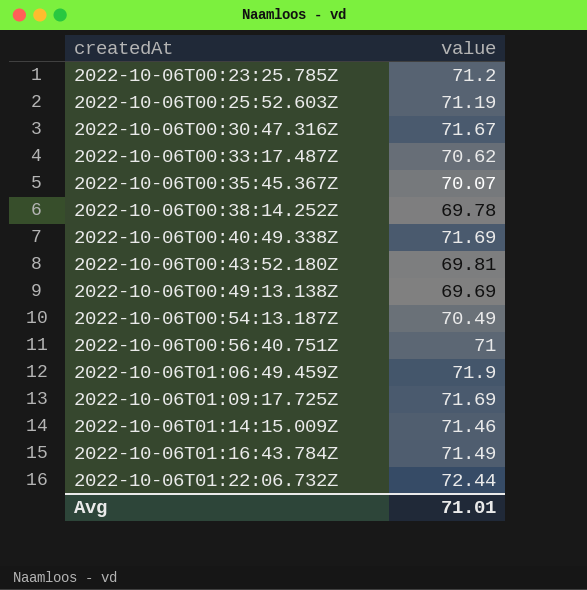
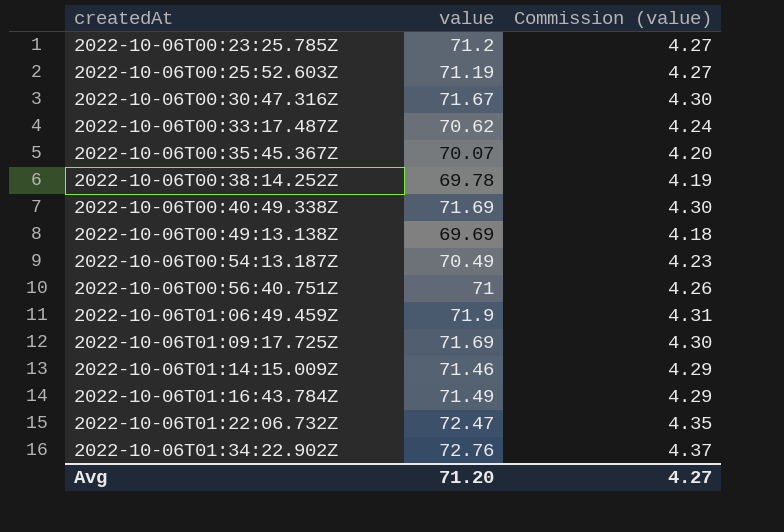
column Commission (value) | formula: none -> [value] * 0.06
row 2022-10-06T00:43:52.180Z: 69.81 -> none
2022-10-06T01:22:06.732Z | value: 72.44 -> 72.47
row 2022-10-06T01:34:22.902Z: none -> 72.76 | 4.37
Avg | value: 71.01 -> 71.20

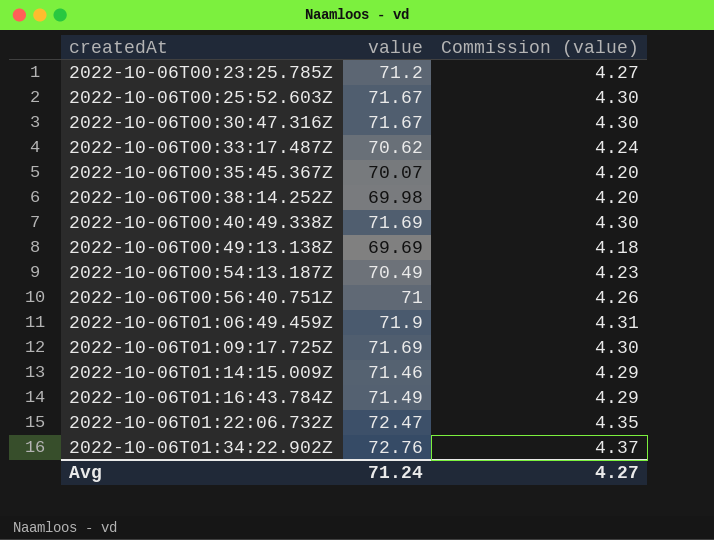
2022-10-06T00:25:52.603Z | value: 71.19 -> 71.67
2022-10-06T00:25:52.603Z | Commission (value): 4.27 -> 4.30
2022-10-06T00:38:14.252Z | value: 69.78 -> 69.98
2022-10-06T00:38:14.252Z | Commission (value): 4.19 -> 4.20
Avg | value: 71.20 -> 71.24

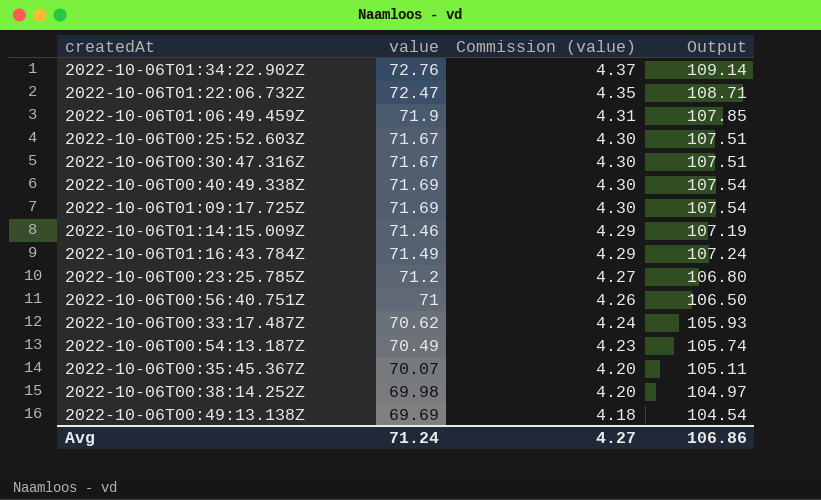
row order: createdAt ascending -> Commission (value) descending
column Output | formula: none -> [value] * 1.5

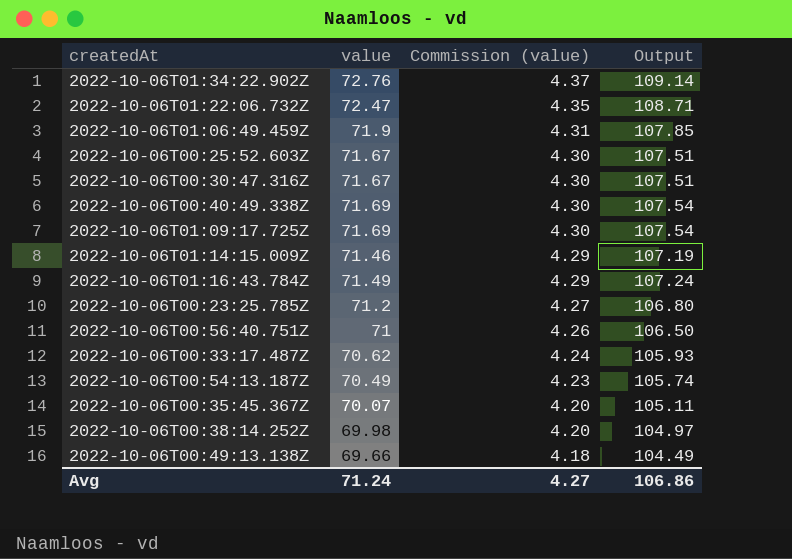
2022-10-06T00:49:13.138Z | value: 69.69 -> 69.66
2022-10-06T00:49:13.138Z | Output: 104.54 -> 104.49

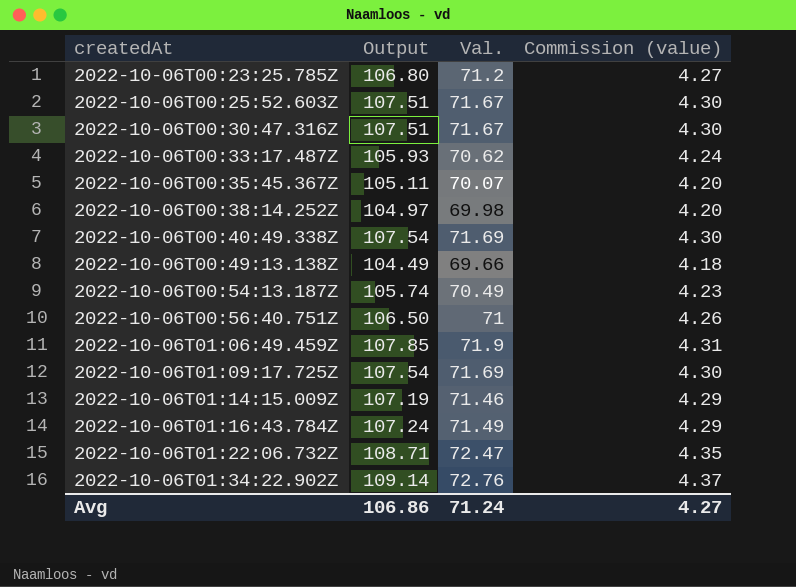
row order: Commission (value) descending -> createdAt ascending
column Output | position: 4 -> 2
column name: value -> Val.

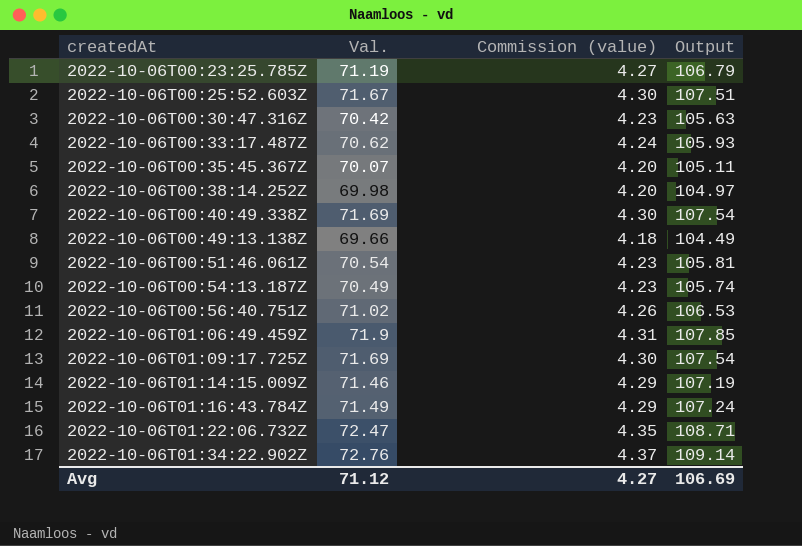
column Output | position: 2 -> 4
2022-10-06T00:23:25.785Z | Val.: 71.2 -> 71.19
2022-10-06T00:23:25.785Z | Output: 106.80 -> 106.79
2022-10-06T00:30:47.316Z | Val.: 71.67 -> 70.42
2022-10-06T00:30:47.316Z | Commission (value): 4.30 -> 4.23
2022-10-06T00:30:47.316Z | Output: 107.51 -> 105.63
row 2022-10-06T00:51:46.061Z: none -> 70.54 | 4.23 | 105.81
2022-10-06T00:56:40.751Z | Val.: 71 -> 71.02
2022-10-06T00:56:40.751Z | Output: 106.50 -> 106.53
Avg | Val.: 71.24 -> 71.12
Avg | Output: 106.86 -> 106.69

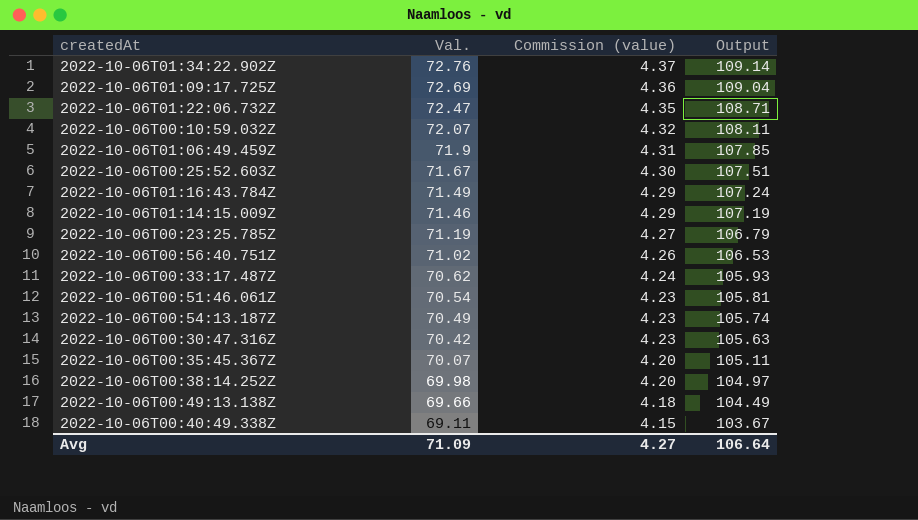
row order: createdAt ascending -> Val. descending
2022-10-06T01:09:17.725Z | Val.: 71.69 -> 72.69
2022-10-06T01:09:17.725Z | Commission (value): 4.30 -> 4.36
2022-10-06T01:09:17.725Z | Output: 107.54 -> 109.04
row 2022-10-06T00:10:59.032Z: none -> 72.07 | 4.32 | 108.11
2022-10-06T00:40:49.338Z | Val.: 71.69 -> 69.11
2022-10-06T00:40:49.338Z | Commission (value): 4.30 -> 4.15
2022-10-06T00:40:49.338Z | Output: 107.54 -> 103.67
Avg | Val.: 71.12 -> 71.09
Avg | Output: 106.69 -> 106.64

